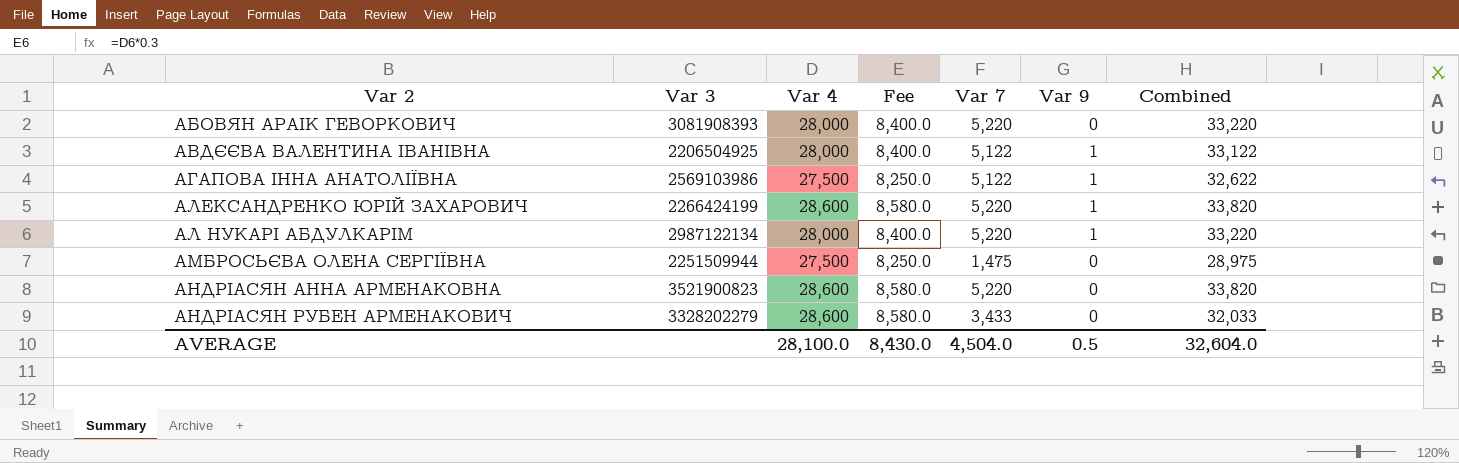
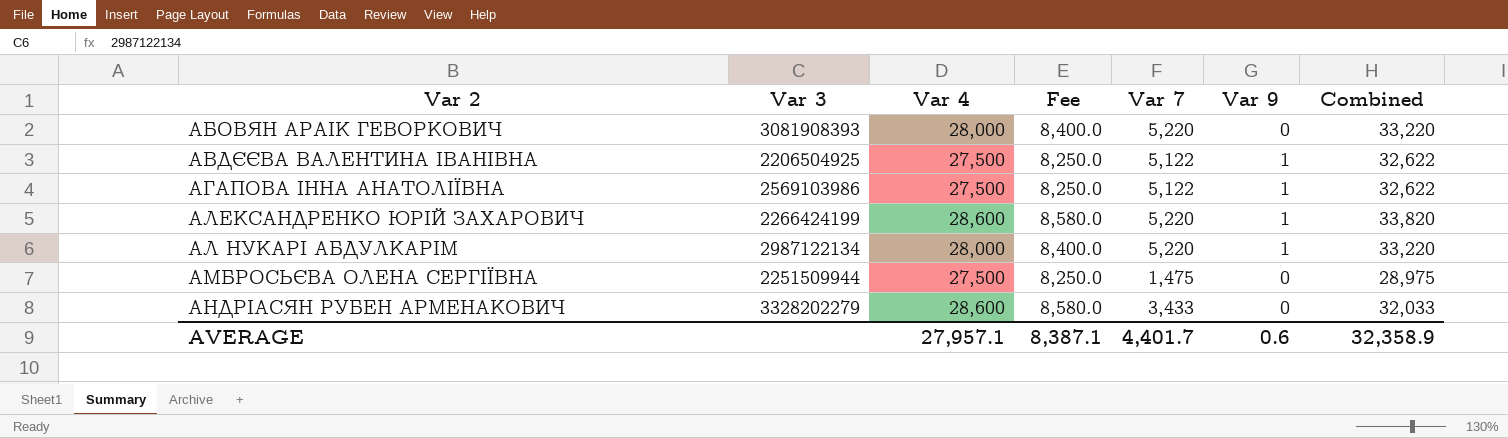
row АНДРІАСЯН АННА АРМЕНАКОВНА: 3521900823 | 28,600 | 8,580.0 | 5,220 | 0 | 33,820 -> none
АВДЄЄВА ВАЛЕНТИНА ІВАНІВНА | Var 4: 28,000 -> 27,500
АВДЄЄВА ВАЛЕНТИНА ІВАНІВНА | Fee: 8,400.0 -> 8,250.0
АВДЄЄВА ВАЛЕНТИНА ІВАНІВНА | Combined: 33,122 -> 32,622
AVERAGE | Var 4: 28,100.0 -> 27,957.1
AVERAGE | Fee: 8,430.0 -> 8,387.1
AVERAGE | Var 7: 4,504.0 -> 4,401.7
AVERAGE | Var 9: 0.5 -> 0.6
AVERAGE | Combined: 32,604.0 -> 32,358.9

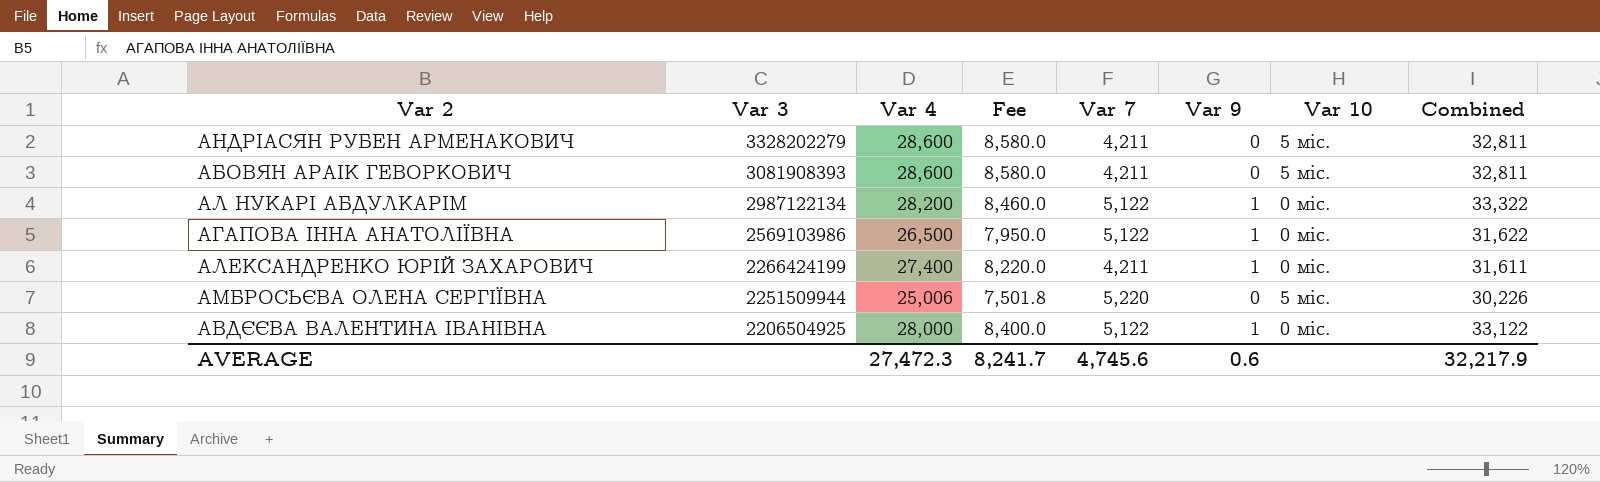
row order: none -> Var 3 descending
column Var 10 | position: none -> 7
АНДРІАСЯН РУБЕН АРМЕНАКОВИЧ | Var 7: 3,433 -> 4,211
АНДРІАСЯН РУБЕН АРМЕНАКОВИЧ | Combined: 32,033 -> 32,811
АБОВЯН АРАІК ГЕВОРКОВИЧ | Var 4: 28,000 -> 28,600
АБОВЯН АРАІК ГЕВОРКОВИЧ | Fee: 8,400.0 -> 8,580.0
АБОВЯН АРАІК ГЕВОРКОВИЧ | Var 7: 5,220 -> 4,211
АБОВЯН АРАІК ГЕВОРКОВИЧ | Combined: 33,220 -> 32,811
АЛ НУКАРІ АБДУЛКАРІМ | Var 4: 28,000 -> 28,200
АЛ НУКАРІ АБДУЛКАРІМ | Fee: 8,400.0 -> 8,460.0
АЛ НУКАРІ АБДУЛКАРІМ | Var 7: 5,220 -> 5,122
АЛ НУКАРІ АБДУЛКАРІМ | Combined: 33,220 -> 33,322
АГАПОВА ІННА АНАТОЛІЇВНА | Var 4: 27,500 -> 26,500
АГАПОВА ІННА АНАТОЛІЇВНА | Fee: 8,250.0 -> 7,950.0
АГАПОВА ІННА АНАТОЛІЇВНА | Combined: 32,622 -> 31,622
АЛЕКСАНДРЕНКО ЮРІЙ ЗАХАРОВИЧ | Var 4: 28,600 -> 27,400
АЛЕКСАНДРЕНКО ЮРІЙ ЗАХАРОВИЧ | Fee: 8,580.0 -> 8,220.0
АЛЕКСАНДРЕНКО ЮРІЙ ЗАХАРОВИЧ | Var 7: 5,220 -> 4,211
АЛЕКСАНДРЕНКО ЮРІЙ ЗАХАРОВИЧ | Combined: 33,820 -> 31,611
АМБРОСЬЄВА ОЛЕНА СЕРГІЇВНА | Var 4: 27,500 -> 25,006
АМБРОСЬЄВА ОЛЕНА СЕРГІЇВНА | Fee: 8,250.0 -> 7,501.8
АМБРОСЬЄВА ОЛЕНА СЕРГІЇВНА | Var 7: 1,475 -> 5,220
АМБРОСЬЄВА ОЛЕНА СЕРГІЇВНА | Combined: 28,975 -> 30,226
АВДЄЄВА ВАЛЕНТИНА ІВАНІВНА | Var 4: 27,500 -> 28,000
АВДЄЄВА ВАЛЕНТИНА ІВАНІВНА | Fee: 8,250.0 -> 8,400.0
АВДЄЄВА ВАЛЕНТИНА ІВАНІВНА | Combined: 32,622 -> 33,122
AVERAGE | Var 4: 27,957.1 -> 27,472.3
AVERAGE | Fee: 8,387.1 -> 8,241.7
AVERAGE | Var 7: 4,401.7 -> 4,745.6
AVERAGE | Combined: 32,358.9 -> 32,217.9

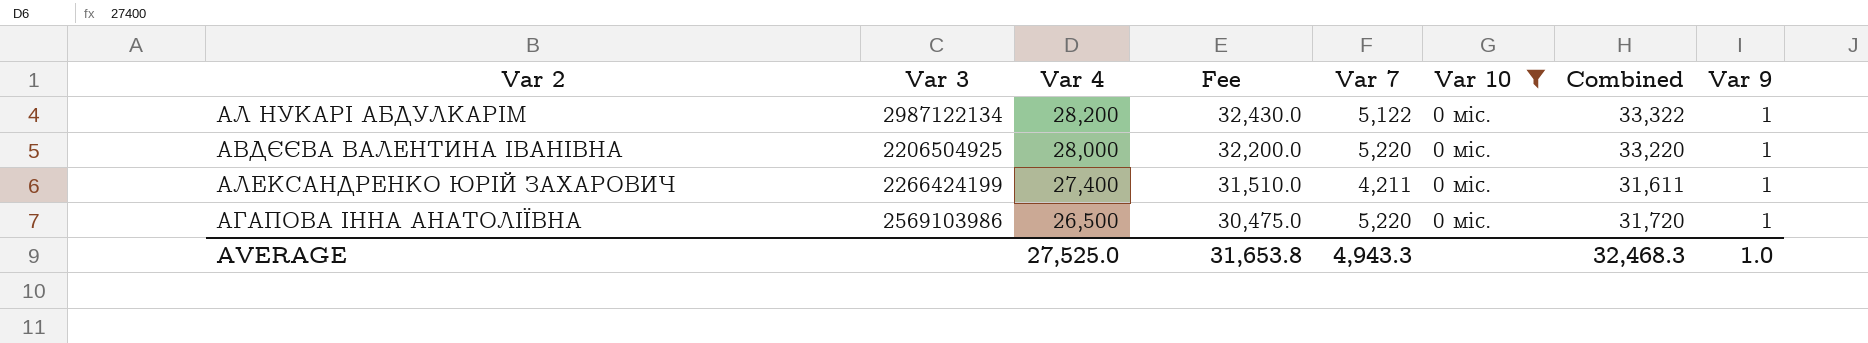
filter: none -> Var 10 = 0 міс.
row order: Var 3 descending -> Var 4 descending
column Fee | formula: [Var 4] * 0.3 -> [Var 4] * 1.15
column Var 9 | position: 6 -> 8
АВДЄЄВА ВАЛЕНТИНА ІВАНІВНА | Var 7: 5,122 -> 5,220
АВДЄЄВА ВАЛЕНТИНА ІВАНІВНА | Combined: 33,122 -> 33,220
АГАПОВА ІННА АНАТОЛІЇВНА | Var 7: 5,122 -> 5,220
АГАПОВА ІННА АНАТОЛІЇВНА | Combined: 31,622 -> 31,720
AVERAGE | Var 4: 27,472.3 -> 27,525.0
AVERAGE | Fee: 8,241.7 -> 31,653.8
AVERAGE | Var 7: 4,745.6 -> 4,943.3
AVERAGE | Combined: 32,217.9 -> 32,468.3
AVERAGE | Var 9: 0.6 -> 1.0

